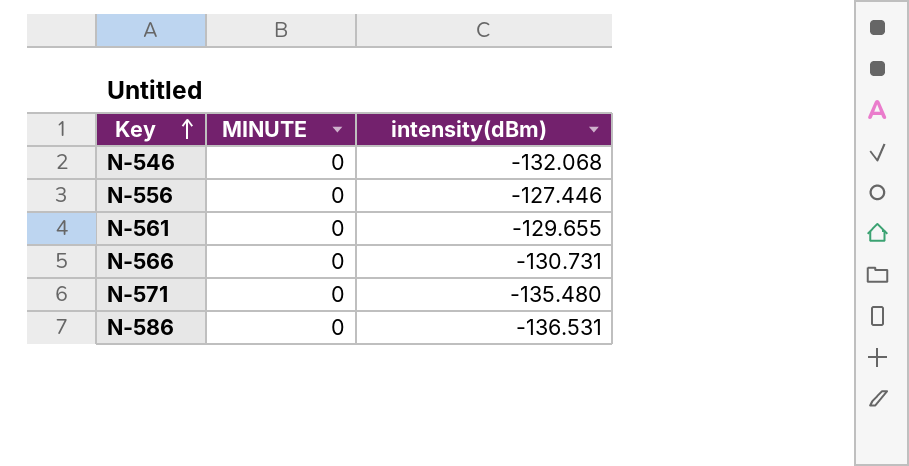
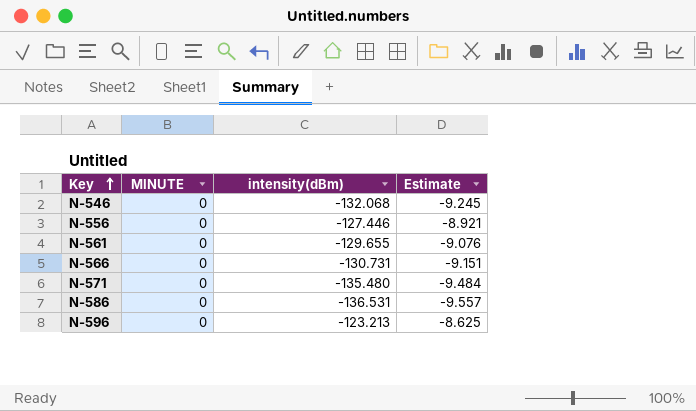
column Estimate | formula: none -> [intensity(dBm)] * 0.07
row N-596: none -> 0 | -123.213 | -8.625

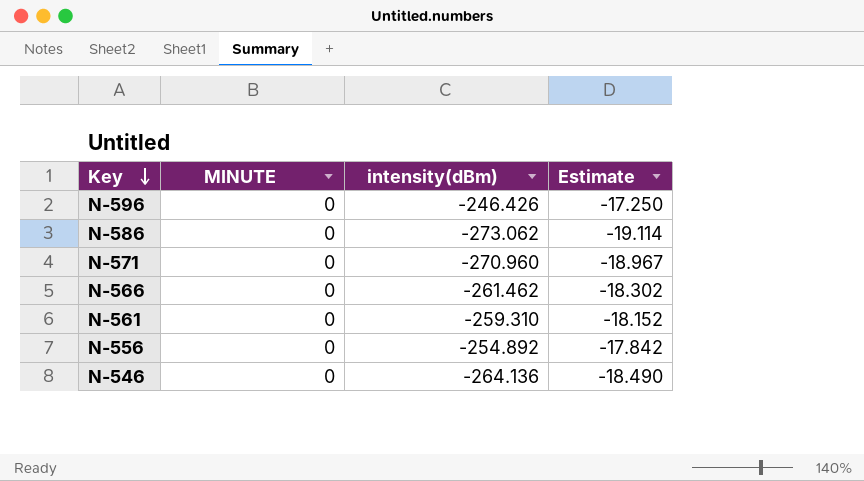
row order: Key ascending -> Key descending
N-596 | intensity(dBm): -123.213 -> -246.426
N-596 | Estimate: -8.625 -> -17.250
N-586 | intensity(dBm): -136.531 -> -273.062
N-586 | Estimate: -9.557 -> -19.114
N-571 | intensity(dBm): -135.480 -> -270.960
N-571 | Estimate: -9.484 -> -18.967
N-566 | intensity(dBm): -130.731 -> -261.462
N-566 | Estimate: -9.151 -> -18.302
N-561 | intensity(dBm): -129.655 -> -259.310
N-561 | Estimate: -9.076 -> -18.152
N-556 | intensity(dBm): -127.446 -> -254.892
N-556 | Estimate: -8.921 -> -17.842
N-546 | intensity(dBm): -132.068 -> -264.136
N-546 | Estimate: -9.245 -> -18.490

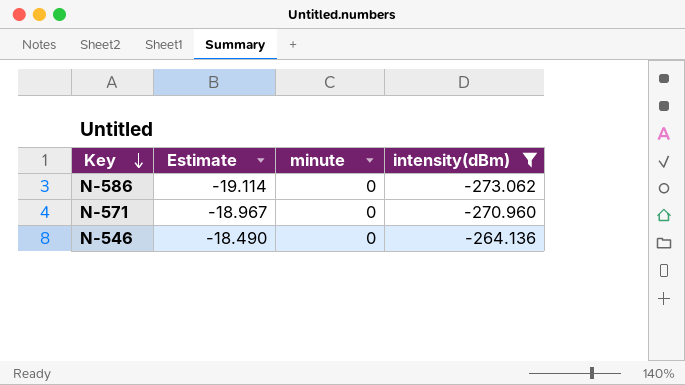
filter: none -> intensity(dBm) <= -264.136
column Estimate | position: 4 -> 2
column name: MINUTE -> minute

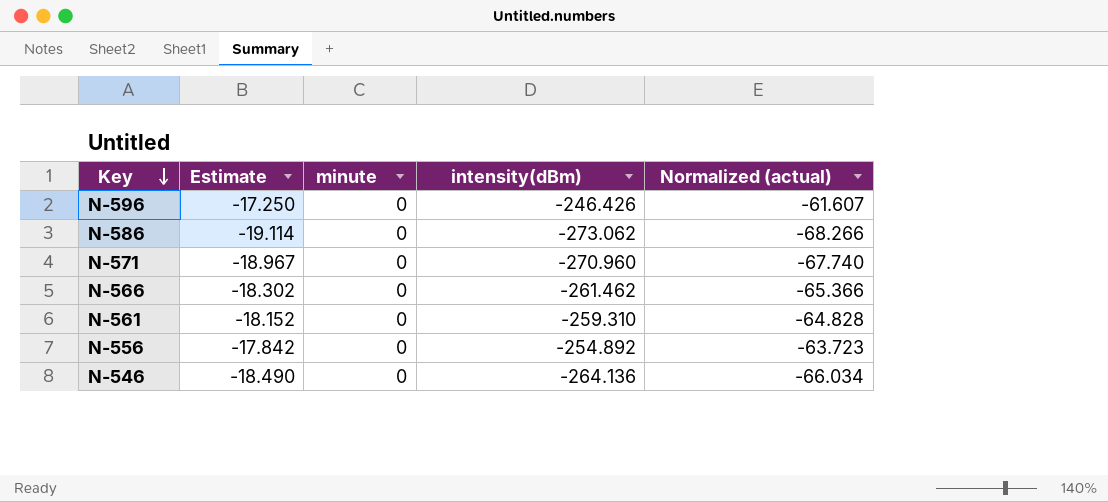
filter: intensity(dBm) <= -264.136 -> none
column Normalized (actual) | formula: none -> [intensity(dBm)] * 0.25

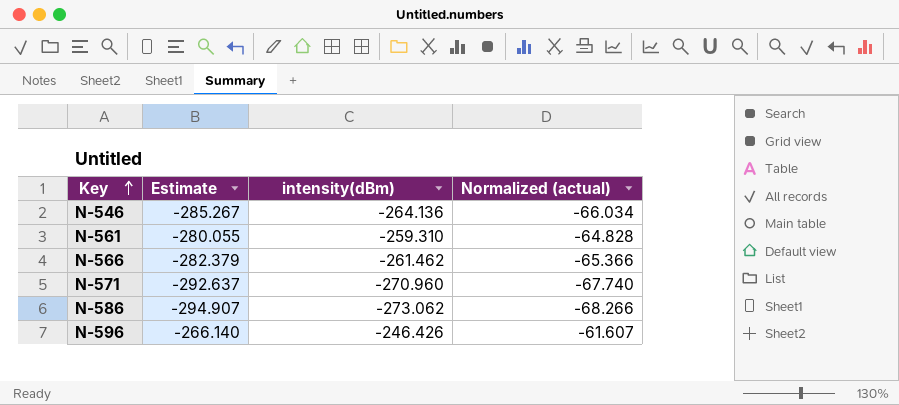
row order: Key descending -> Key ascending
column minute | position: 3 -> none
column Estimate | formula: [intensity(dBm)] * 0.07 -> [intensity(dBm)] * 1.08
row N-556: -17.842 | 0 | -254.892 | -63.723 -> none

